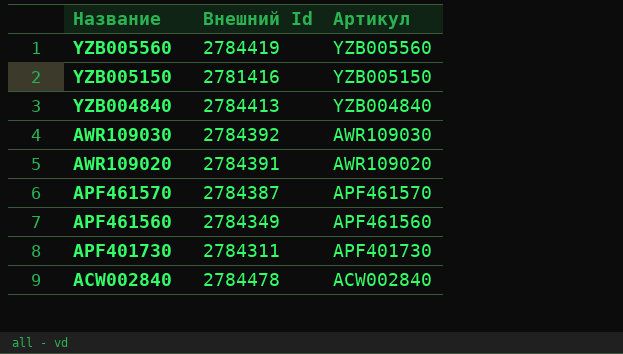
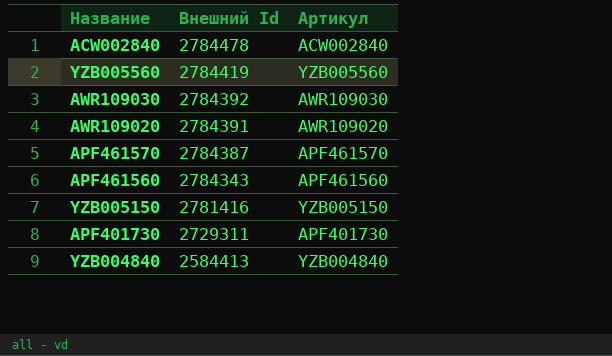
row order: Название descending -> Внешний Id descending
APF461560 | Внешний Id: 2784349 -> 2784343
APF401730 | Внешний Id: 2784311 -> 2729311
YZB004840 | Внешний Id: 2784413 -> 2584413

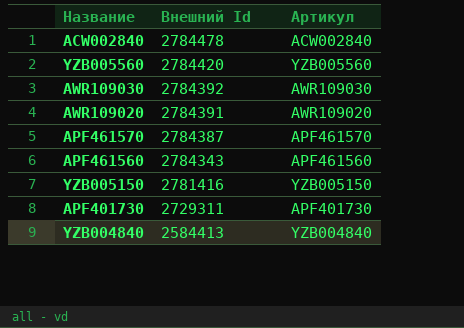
YZB005560 | Внешний Id: 2784419 -> 2784420

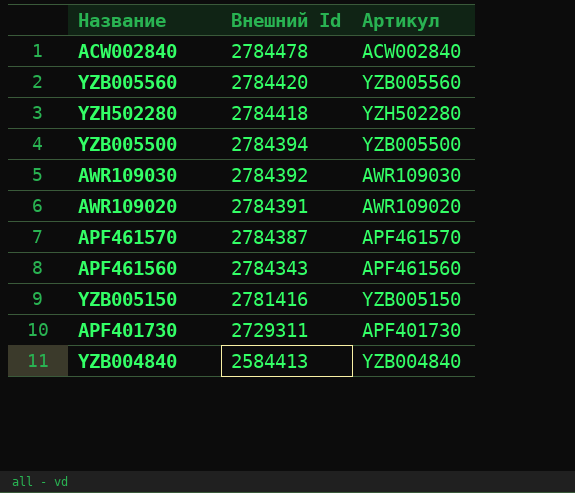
row YZH502280: none -> 2784418 | YZH502280
row YZB005500: none -> 2784394 | YZB005500

